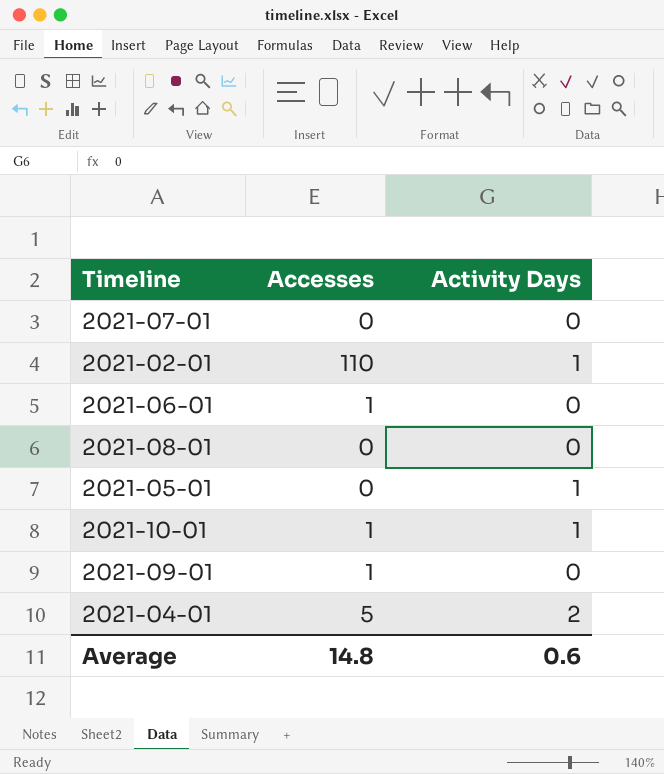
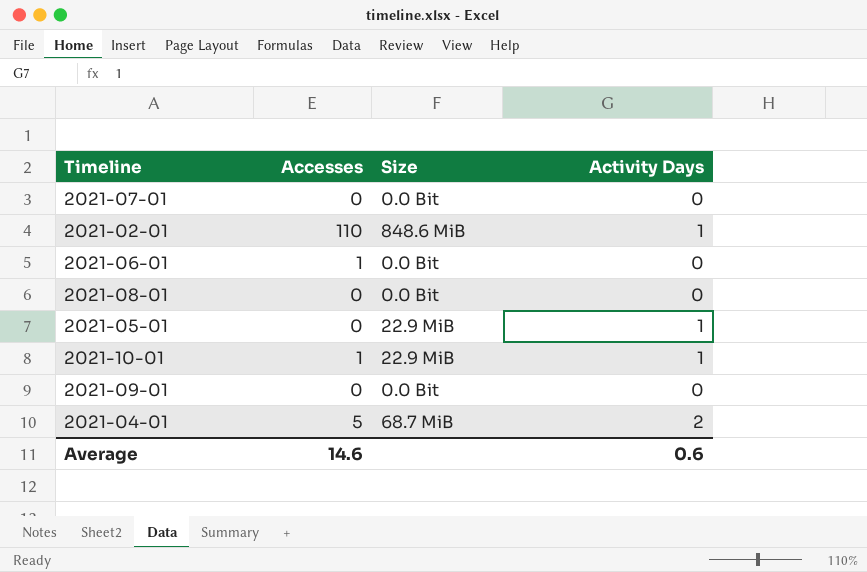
column Size | position: none -> 3
2021-09-01 | Accesses: 1 -> 0
Average | Accesses: 14.8 -> 14.6

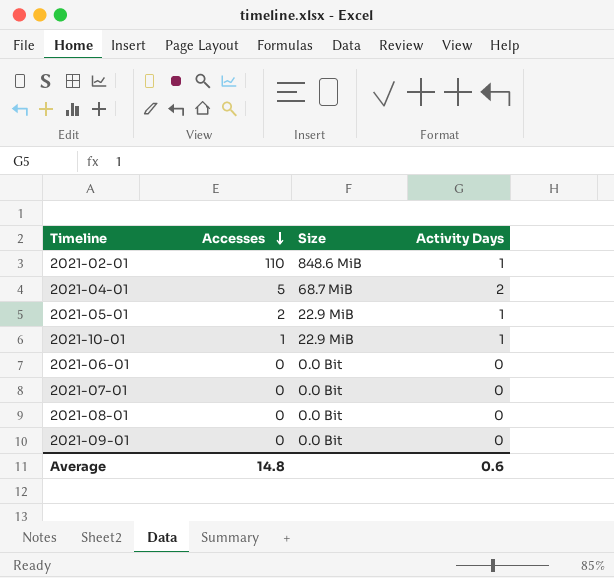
row order: none -> Accesses descending
2021-05-01 | Accesses: 0 -> 2
2021-06-01 | Accesses: 1 -> 0
Average | Accesses: 14.6 -> 14.8

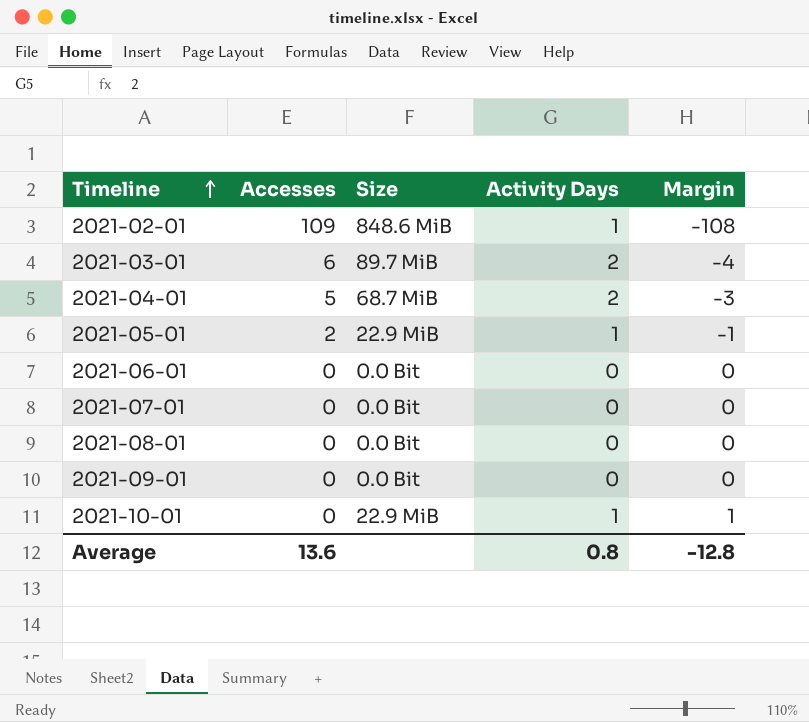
row order: Accesses descending -> Timeline ascending
column Margin | formula: none -> [Activity Days] - [Accesses]
2021-02-01 | Accesses: 110 -> 109
row 2021-03-01: none -> 6 | 89.7 MiB | 2 | -4
2021-10-01 | Accesses: 1 -> 0
Average | Accesses: 14.8 -> 13.6
Average | Activity Days: 0.6 -> 0.8

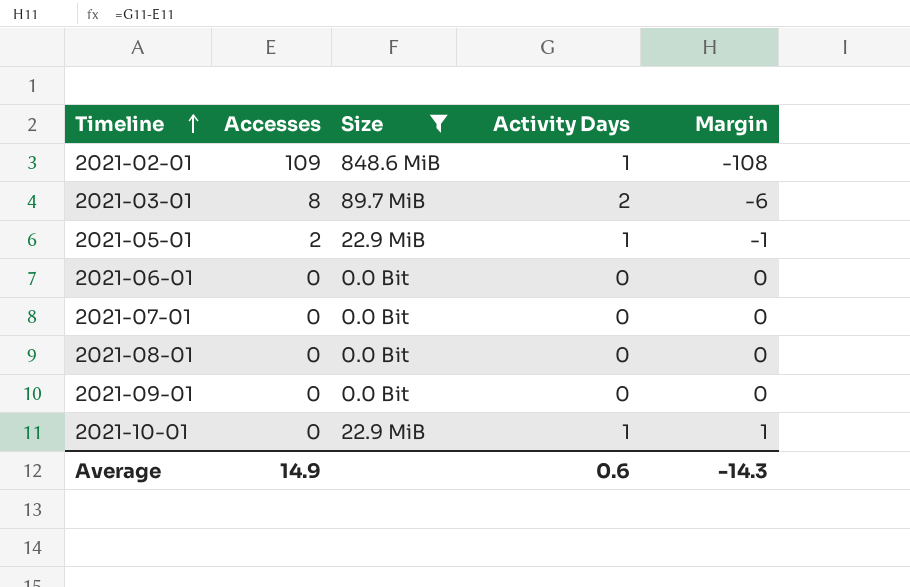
filter: none -> Size != 68.7 MiB
2021-03-01 | Accesses: 6 -> 8
2021-03-01 | Margin: -4 -> -6
Average | Accesses: 13.6 -> 14.9
Average | Activity Days: 0.8 -> 0.6
Average | Margin: -12.8 -> -14.3

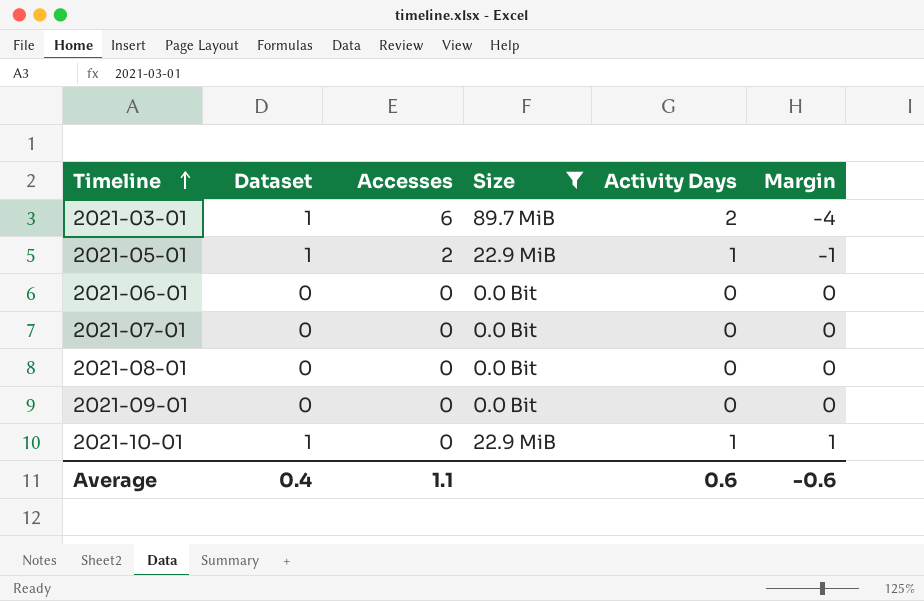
column Dataset | position: none -> 2
row 2021-02-01: 109 | 848.6 MiB | 1 | -108 -> none
2021-03-01 | Accesses: 8 -> 6
2021-03-01 | Margin: -6 -> -4
Average | Accesses: 14.9 -> 1.1
Average | Margin: -14.3 -> -0.6

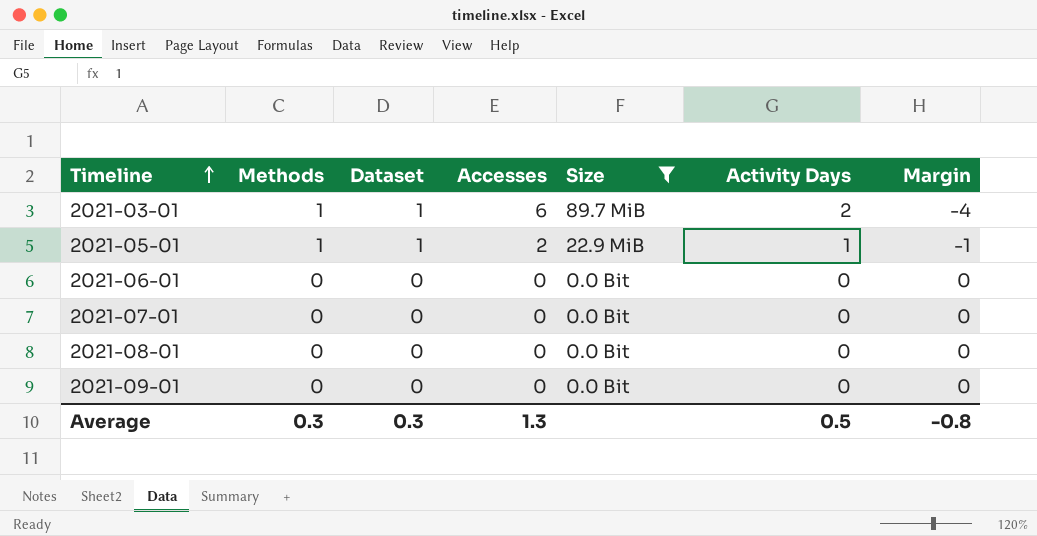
column Methods | position: none -> 2
row 2021-10-01: 1 | 0 | 22.9 MiB | 1 | 1 -> none
Average | Dataset: 0.4 -> 0.3
Average | Accesses: 1.1 -> 1.3
Average | Activity Days: 0.6 -> 0.5
Average | Margin: -0.6 -> -0.8

